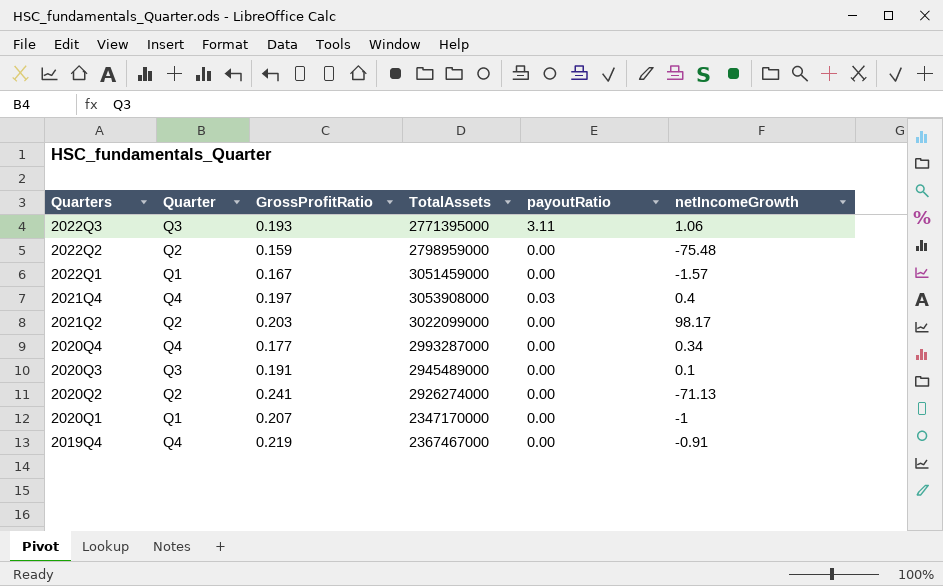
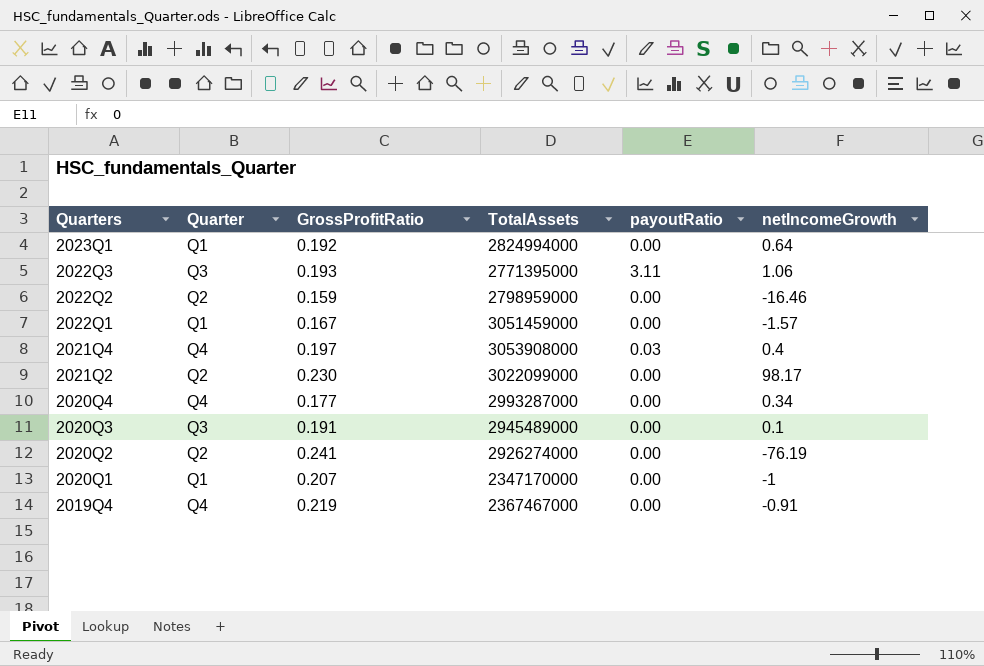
row 2023Q1: none -> Q1 | 0.192 | 2824994000 | 0.00 | 0.64
2022Q2 | netIncomeGrowth: -75.48 -> -16.46
2021Q2 | GrossProfitRatio: 0.203 -> 0.230
2020Q2 | netIncomeGrowth: -71.13 -> -76.19

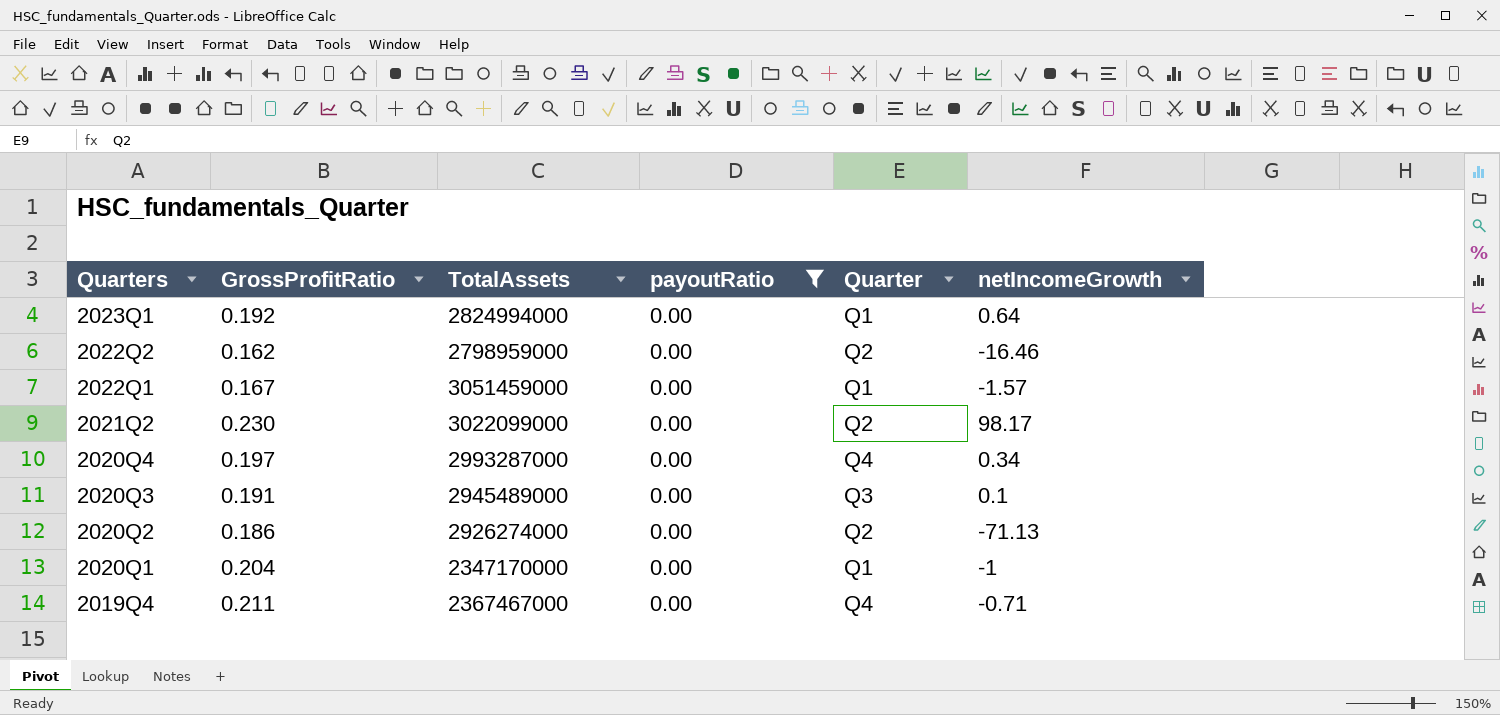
filter: none -> payoutRatio = 0.00
column Quarter | position: 2 -> 5
2022Q2 | GrossProfitRatio: 0.159 -> 0.162
2020Q4 | GrossProfitRatio: 0.177 -> 0.197
2020Q2 | GrossProfitRatio: 0.241 -> 0.186
2020Q2 | netIncomeGrowth: -76.19 -> -71.13
2020Q1 | GrossProfitRatio: 0.207 -> 0.204
2019Q4 | GrossProfitRatio: 0.219 -> 0.211
2019Q4 | netIncomeGrowth: -0.91 -> -0.71

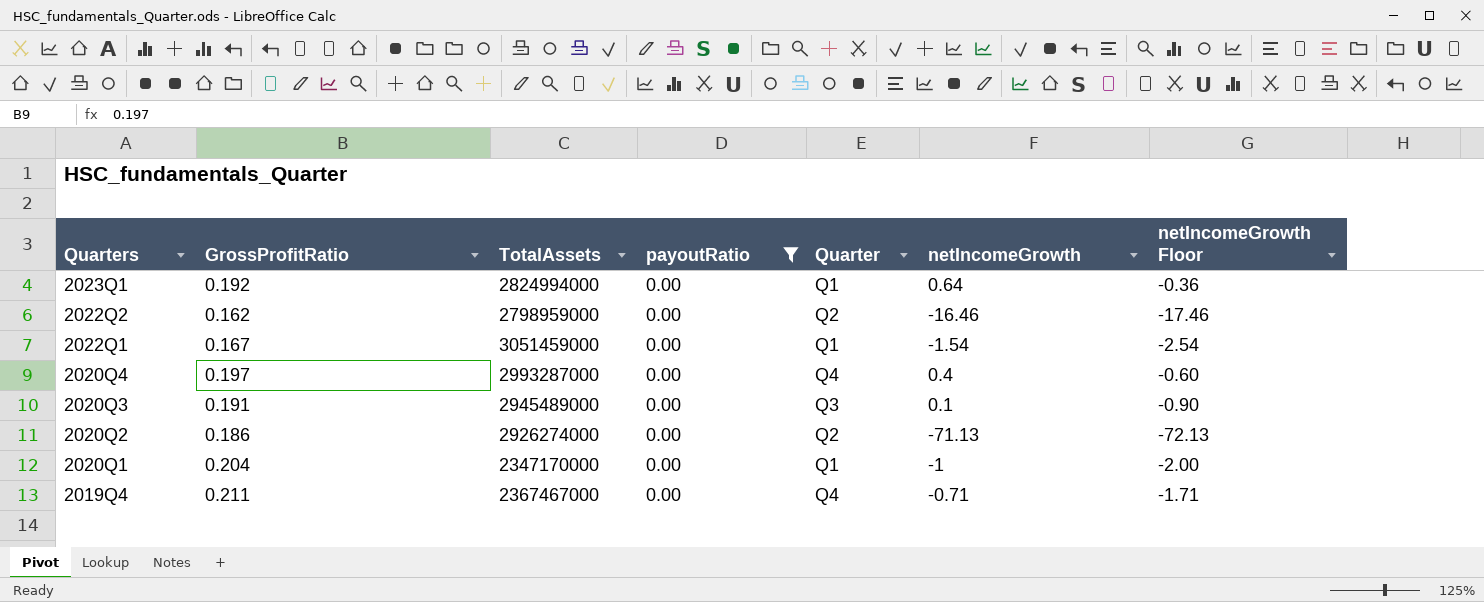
column netIncomeGrowth Floor | formula: none -> [netIncomeGrowth] - 1
row 2021Q2: 0.230 | 3022099000 | 0.00 | Q2 | 98.17 -> none
2022Q1 | netIncomeGrowth: -1.57 -> -1.54
2020Q4 | netIncomeGrowth: 0.34 -> 0.4

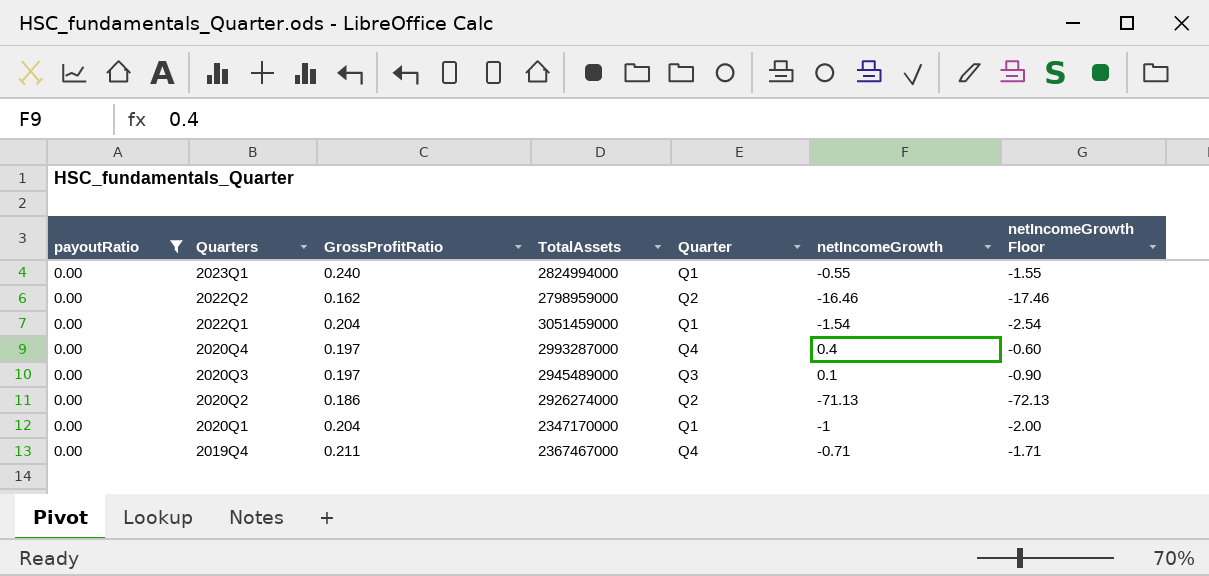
column payoutRatio | position: 4 -> 1
2023Q1 | GrossProfitRatio: 0.192 -> 0.240
2023Q1 | netIncomeGrowth: 0.64 -> -0.55
2023Q1 | netIncomeGrowth Floor: -0.36 -> -1.55
2022Q1 | GrossProfitRatio: 0.167 -> 0.204
2020Q3 | GrossProfitRatio: 0.191 -> 0.197

